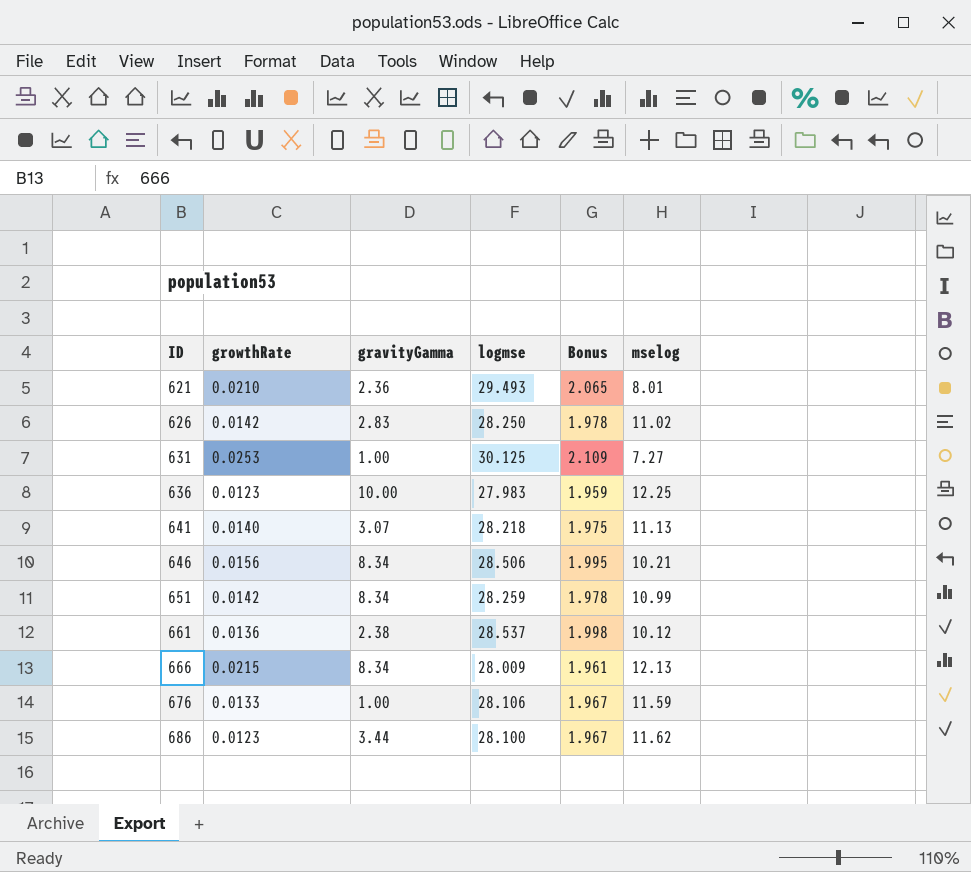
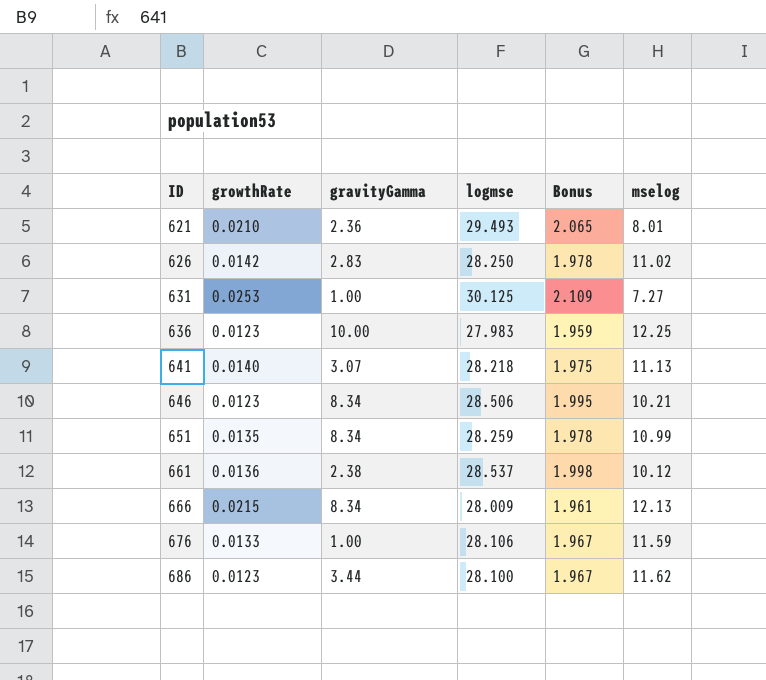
646 | growthRate: 0.0156 -> 0.0123
651 | growthRate: 0.0142 -> 0.0135

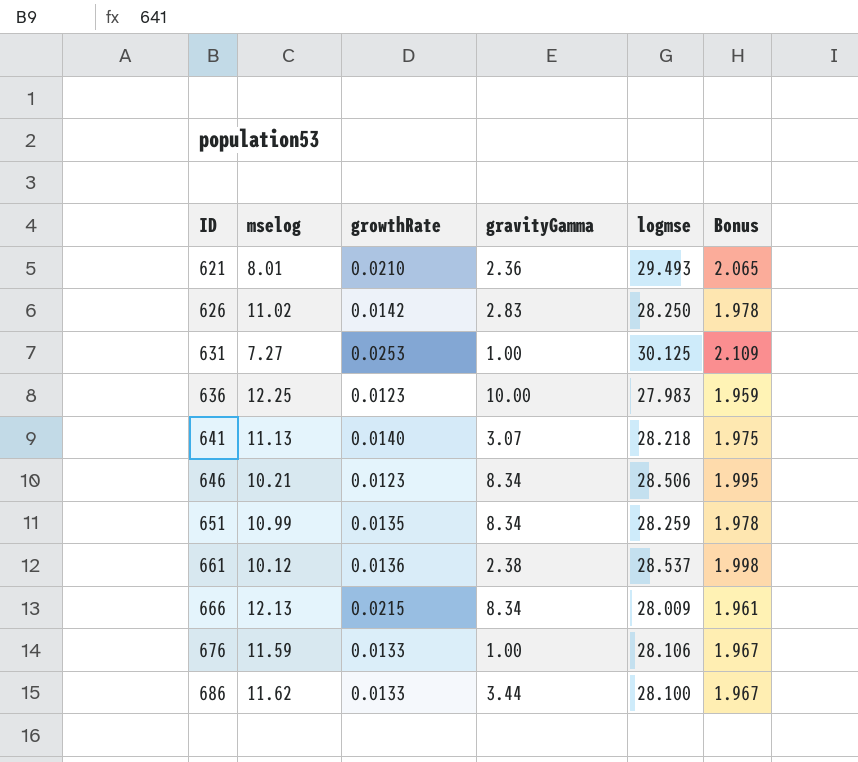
column mselog | position: 6 -> 2
686 | growthRate: 0.0123 -> 0.0133

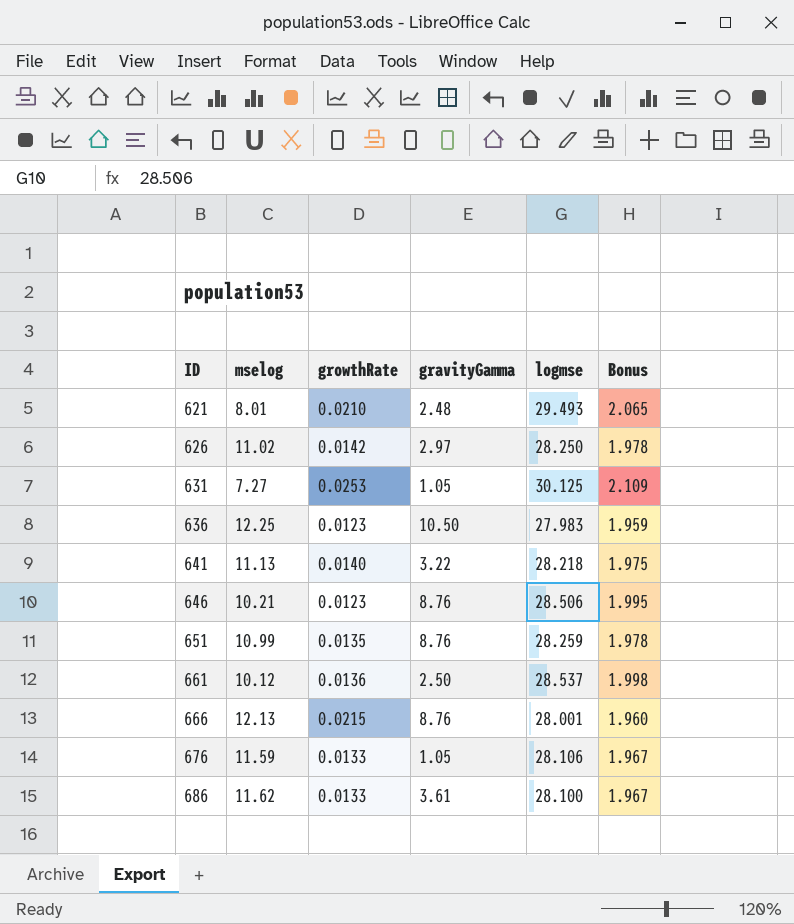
621 | gravityGamma: 2.36 -> 2.48
626 | gravityGamma: 2.83 -> 2.97
631 | gravityGamma: 1.00 -> 1.05
636 | gravityGamma: 10.00 -> 10.50
641 | gravityGamma: 3.07 -> 3.22
646 | gravityGamma: 8.34 -> 8.76
651 | gravityGamma: 8.34 -> 8.76
661 | gravityGamma: 2.38 -> 2.50
666 | gravityGamma: 8.34 -> 8.76
666 | logmse: 28.009 -> 28.001
666 | Bonus: 1.961 -> 1.960
676 | gravityGamma: 1.00 -> 1.05
686 | gravityGamma: 3.44 -> 3.61

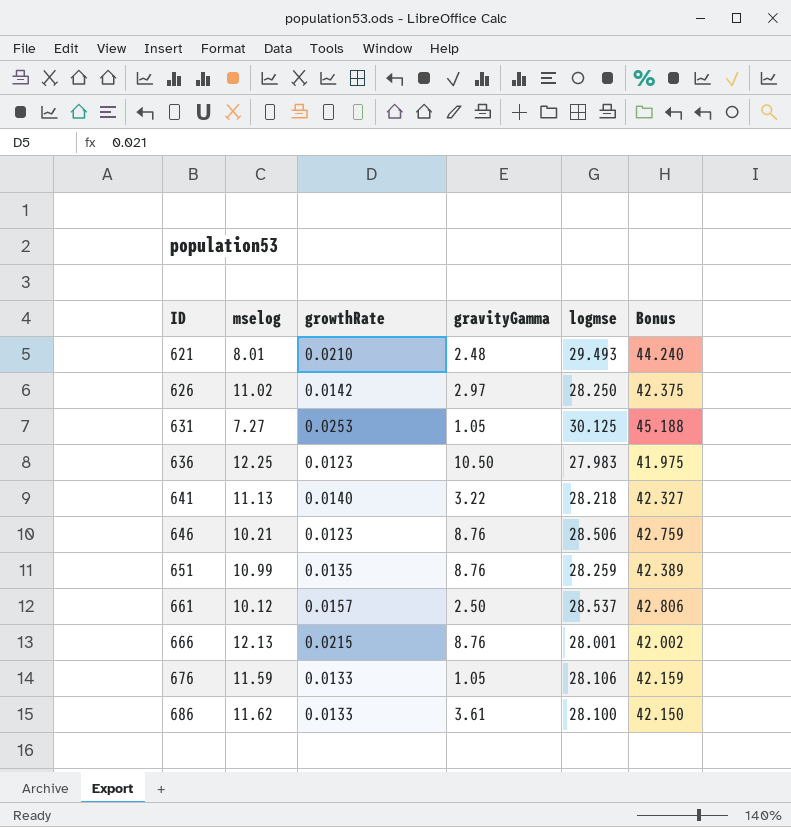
column Bonus | formula: [logmse] * 0.07 -> [logmse] * 1.5
661 | growthRate: 0.0136 -> 0.0157

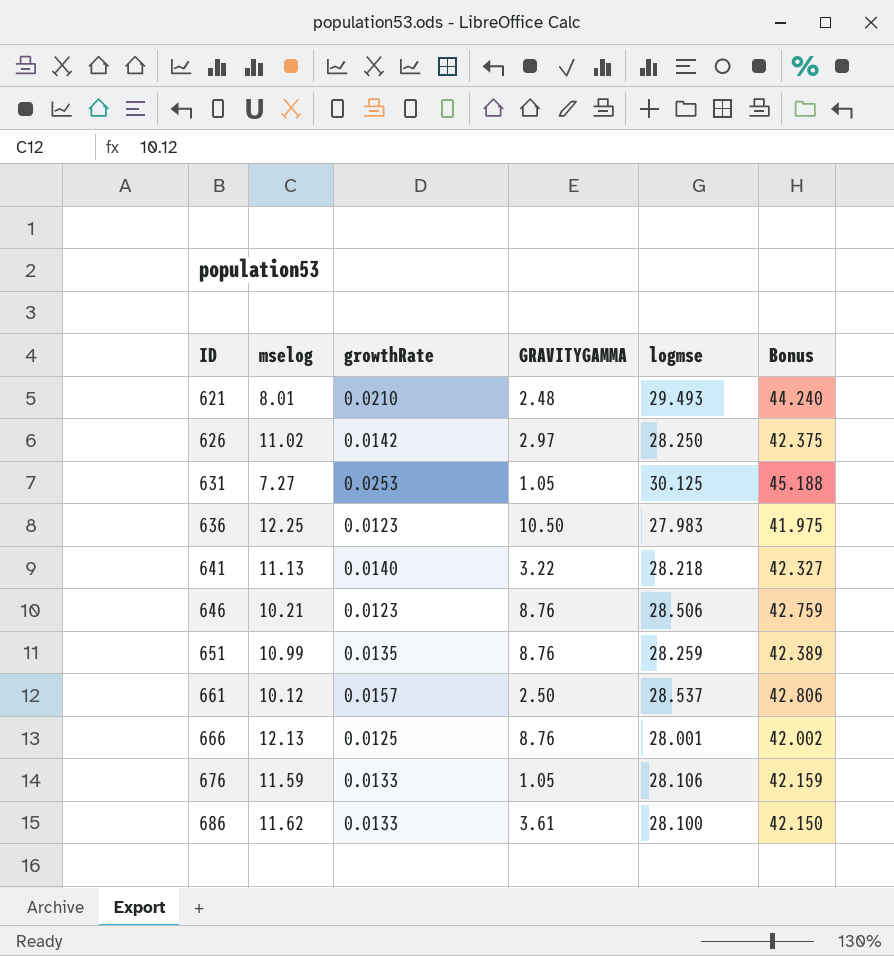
column name: gravityGamma -> GRAVITYGAMMA
666 | growthRate: 0.0215 -> 0.0125

